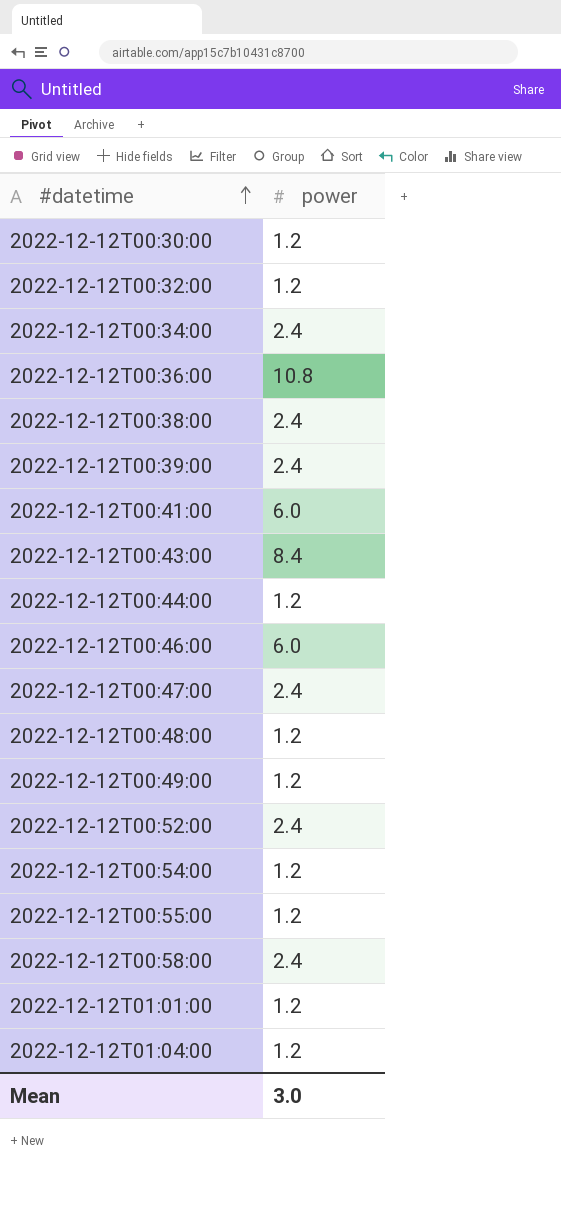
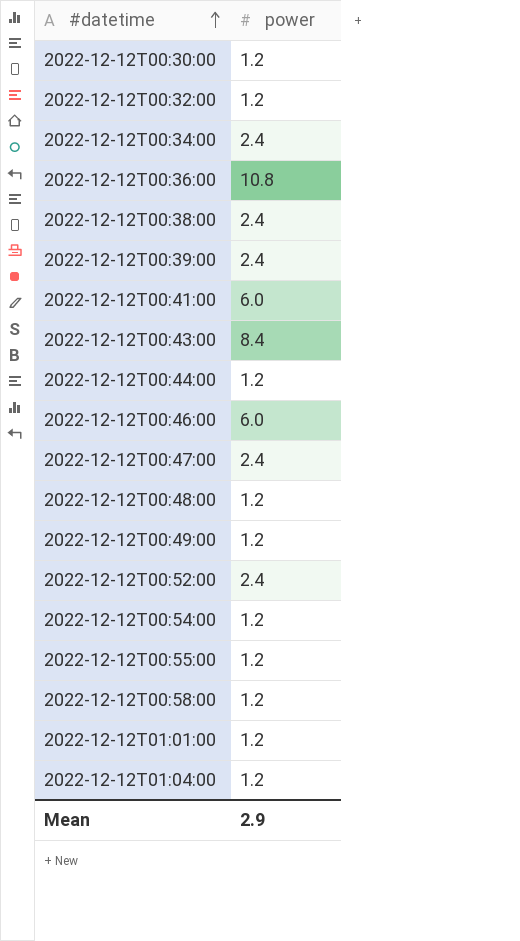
2022-12-12T00:58:00 | power: 2.4 -> 1.2
Mean | power: 3.0 -> 2.9

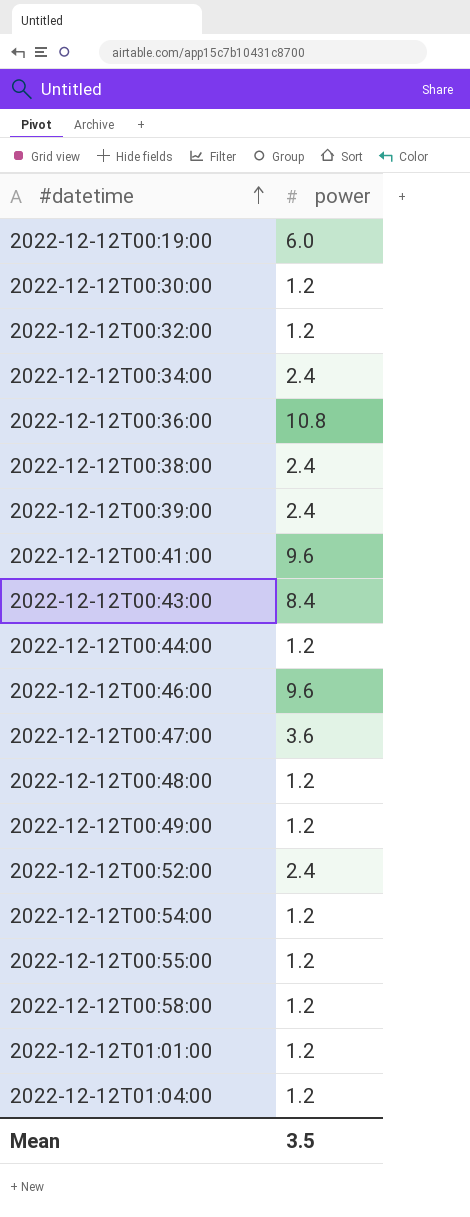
row 2022-12-12T00:19:00: none -> 6.0
2022-12-12T00:41:00 | power: 6.0 -> 9.6
2022-12-12T00:46:00 | power: 6.0 -> 9.6
2022-12-12T00:47:00 | power: 2.4 -> 3.6
Mean | power: 2.9 -> 3.5

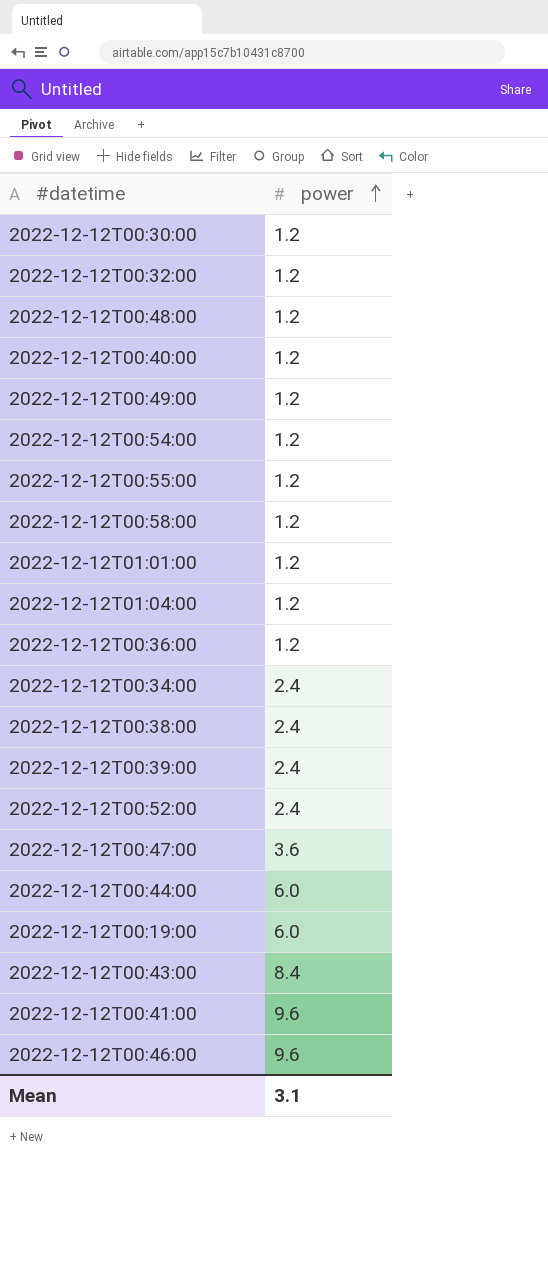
row order: #datetime ascending -> power ascending
row 2022-12-12T00:40:00: none -> 1.2
2022-12-12T00:36:00 | power: 10.8 -> 1.2
2022-12-12T00:44:00 | power: 1.2 -> 6.0
Mean | power: 3.5 -> 3.1

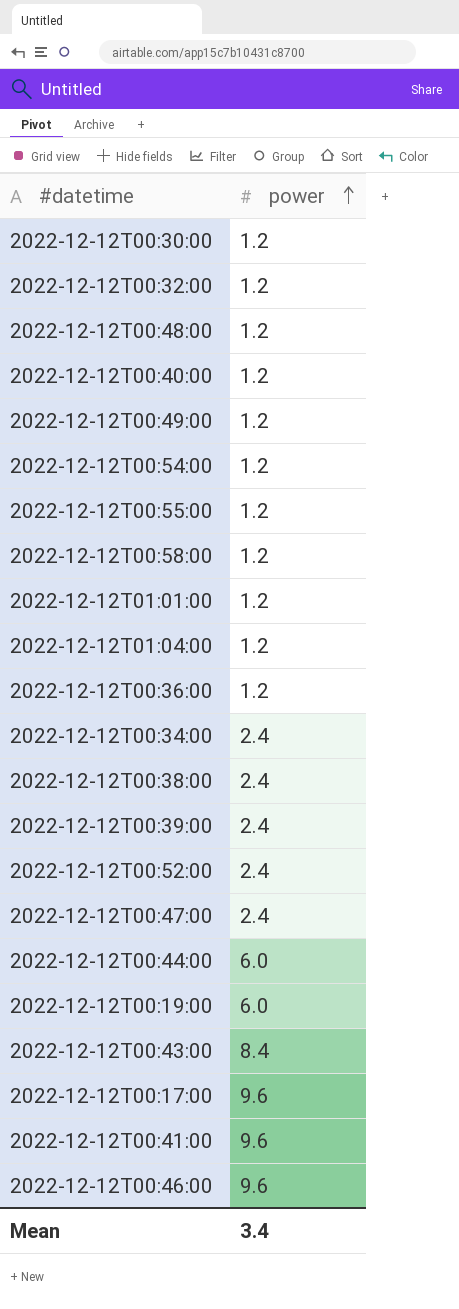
2022-12-12T00:47:00 | power: 3.6 -> 2.4
row 2022-12-12T00:17:00: none -> 9.6
Mean | power: 3.1 -> 3.4

